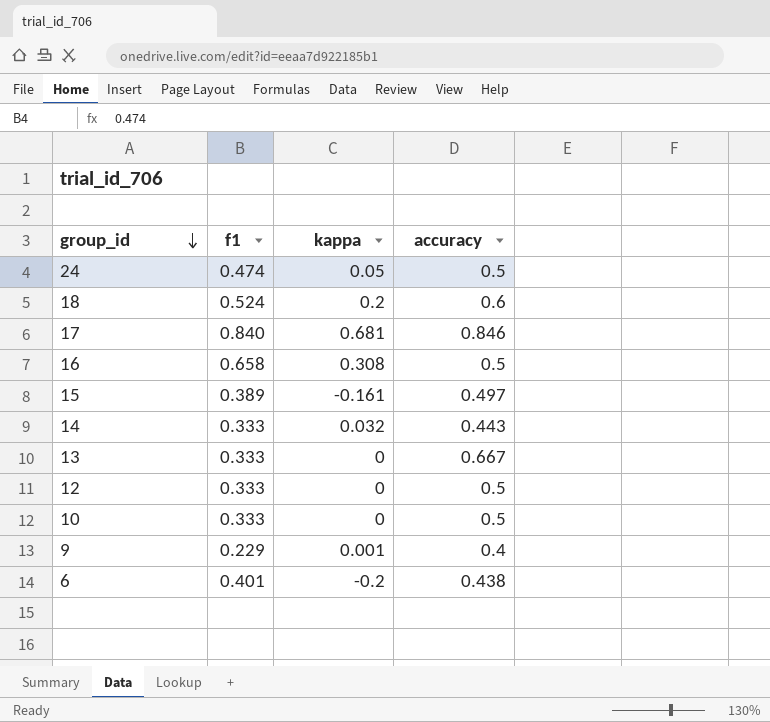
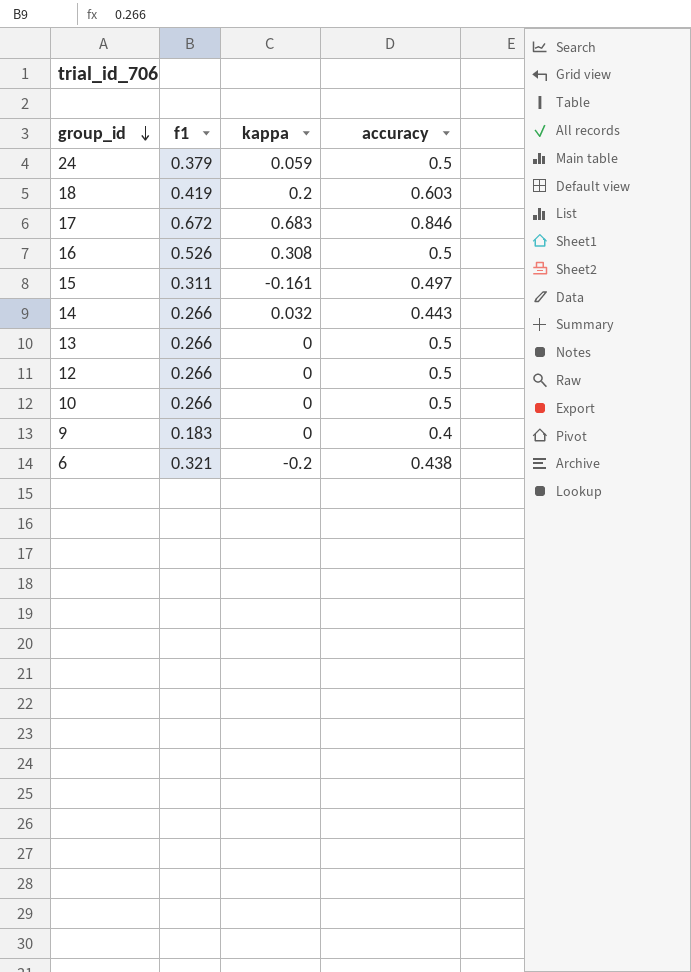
24 | f1: 0.474 -> 0.379
24 | kappa: 0.05 -> 0.059
18 | f1: 0.524 -> 0.419
18 | accuracy: 0.6 -> 0.603
17 | f1: 0.840 -> 0.672
17 | kappa: 0.681 -> 0.683
16 | f1: 0.658 -> 0.526
15 | f1: 0.389 -> 0.311
14 | f1: 0.333 -> 0.266
13 | f1: 0.333 -> 0.266
13 | accuracy: 0.667 -> 0.5
12 | f1: 0.333 -> 0.266
10 | f1: 0.333 -> 0.266
9 | f1: 0.229 -> 0.183
9 | kappa: 0.001 -> 0
6 | f1: 0.401 -> 0.321

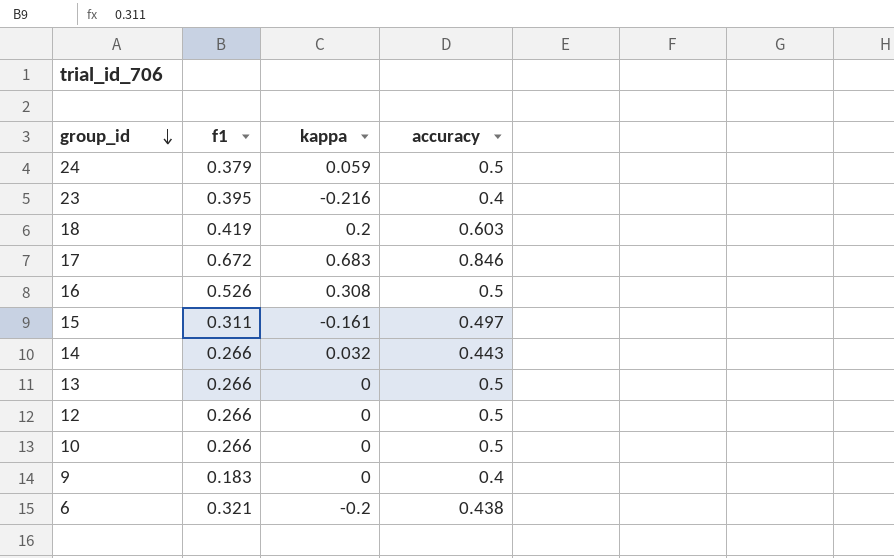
row 23: none -> 0.395 | -0.216 | 0.4

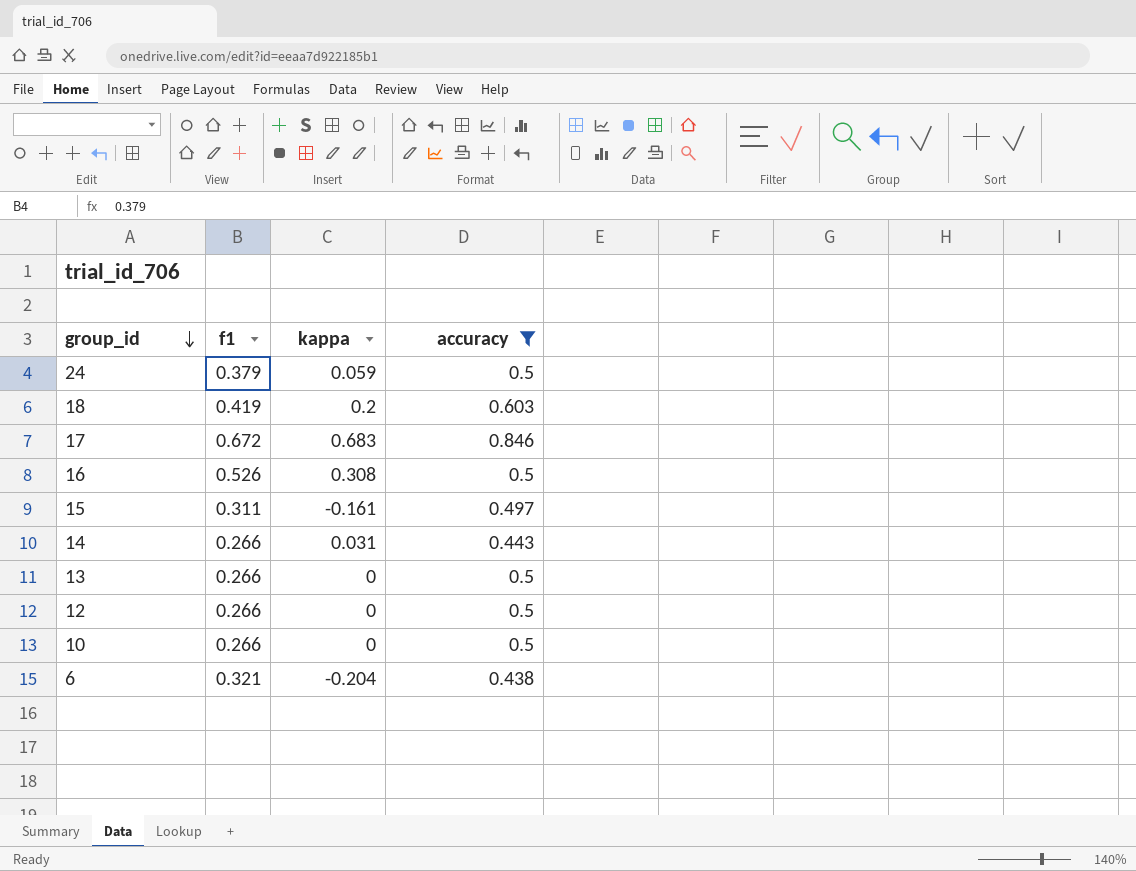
filter: none -> accuracy != 0.4
14 | kappa: 0.032 -> 0.031
6 | kappa: -0.2 -> -0.204

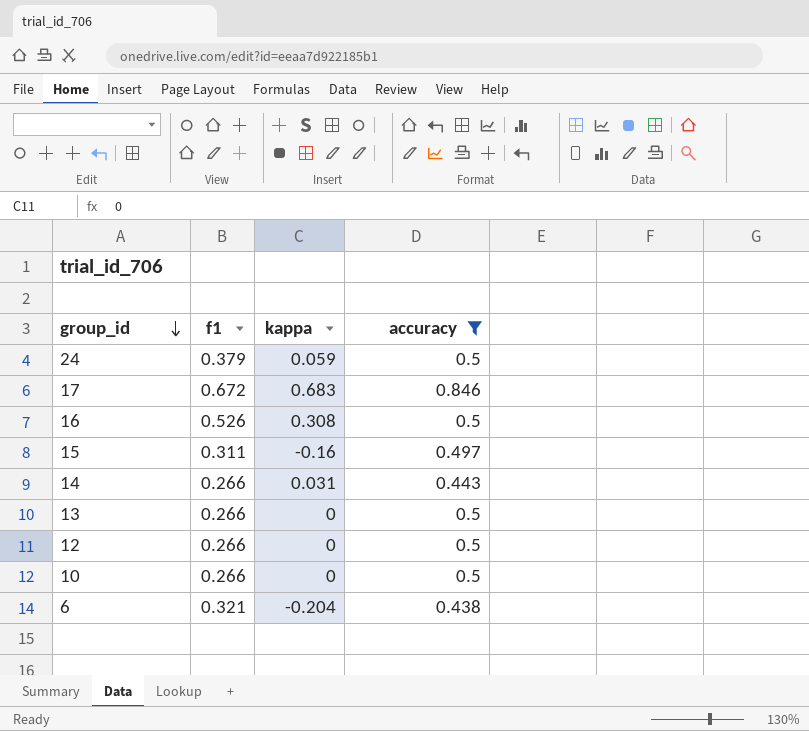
row 18: 0.419 | 0.2 | 0.603 -> none
15 | kappa: -0.161 -> -0.16

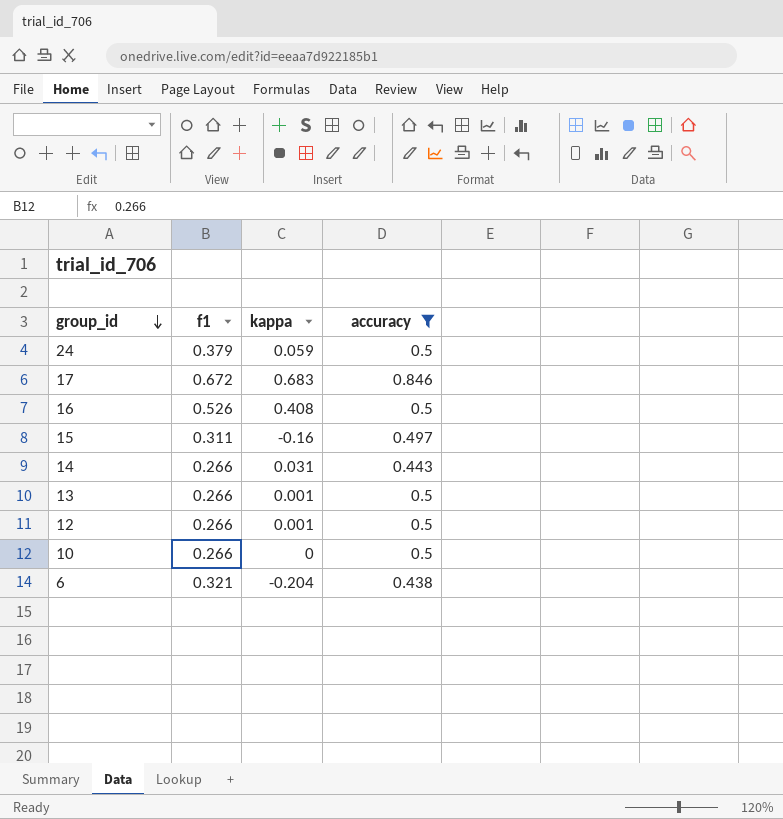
16 | kappa: 0.308 -> 0.408
13 | kappa: 0 -> 0.001
12 | kappa: 0 -> 0.001

